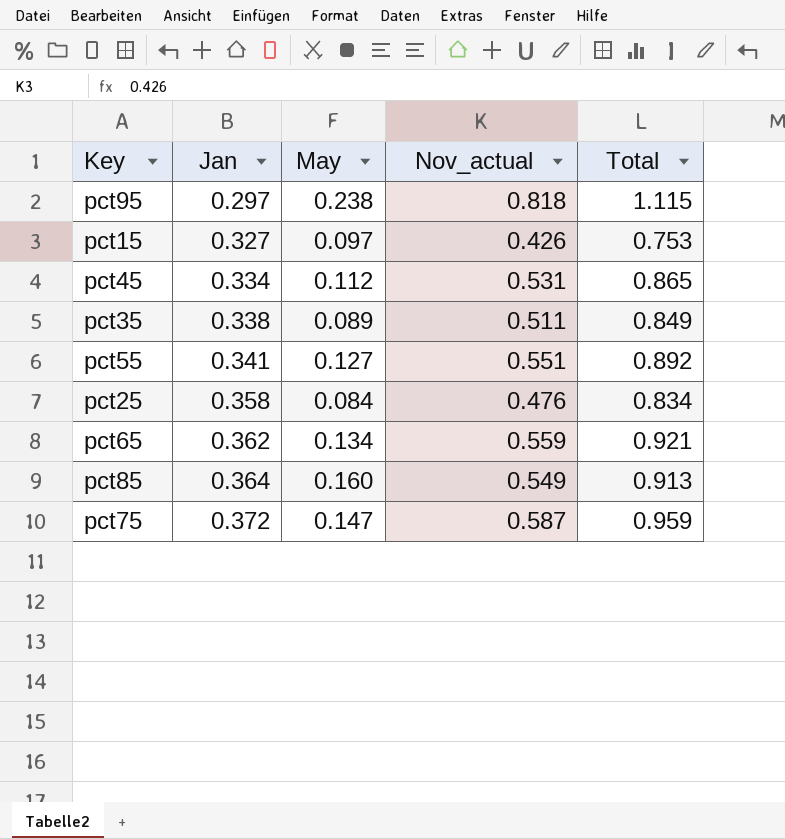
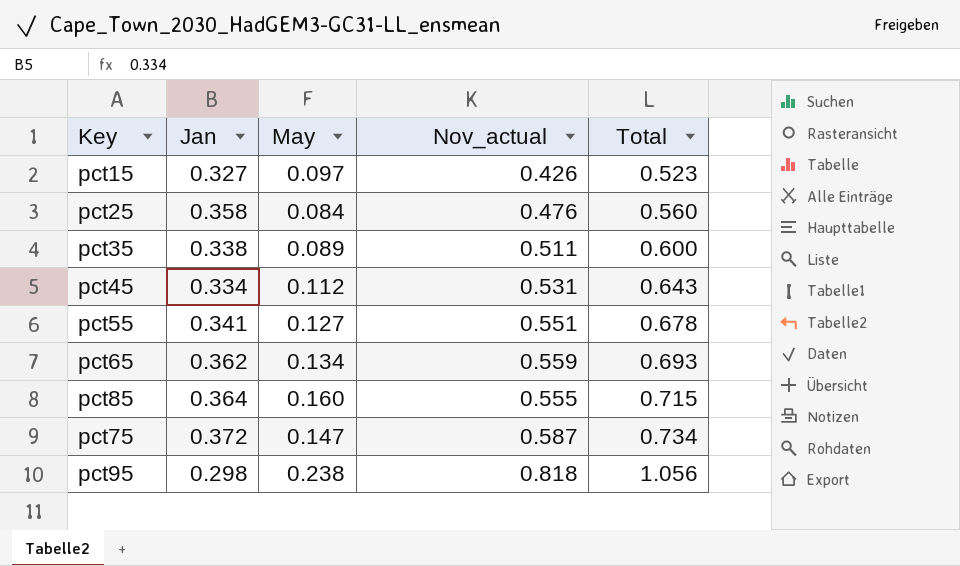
row order: Jan ascending -> Total ascending
column Total | formula: [Jan] + [Nov_actual] -> [May] + [Nov_actual]
pct85 | Nov_actual: 0.549 -> 0.555
pct95 | Jan: 0.297 -> 0.298

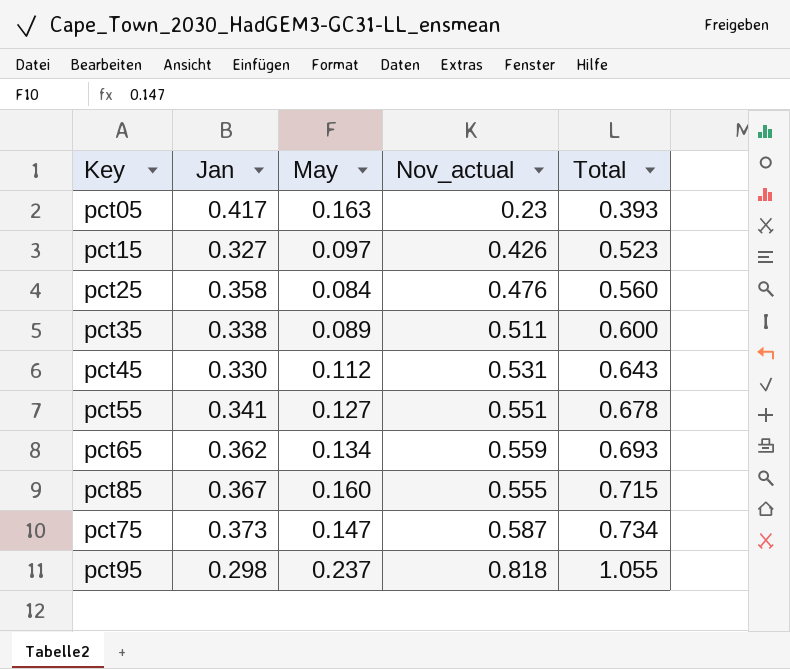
row pct05: none -> 0.417 | 0.163 | 0.23 | 0.393
pct45 | Jan: 0.334 -> 0.330
pct85 | Jan: 0.364 -> 0.367
pct75 | Jan: 0.372 -> 0.373
pct95 | May: 0.238 -> 0.237
pct95 | Total: 1.056 -> 1.055

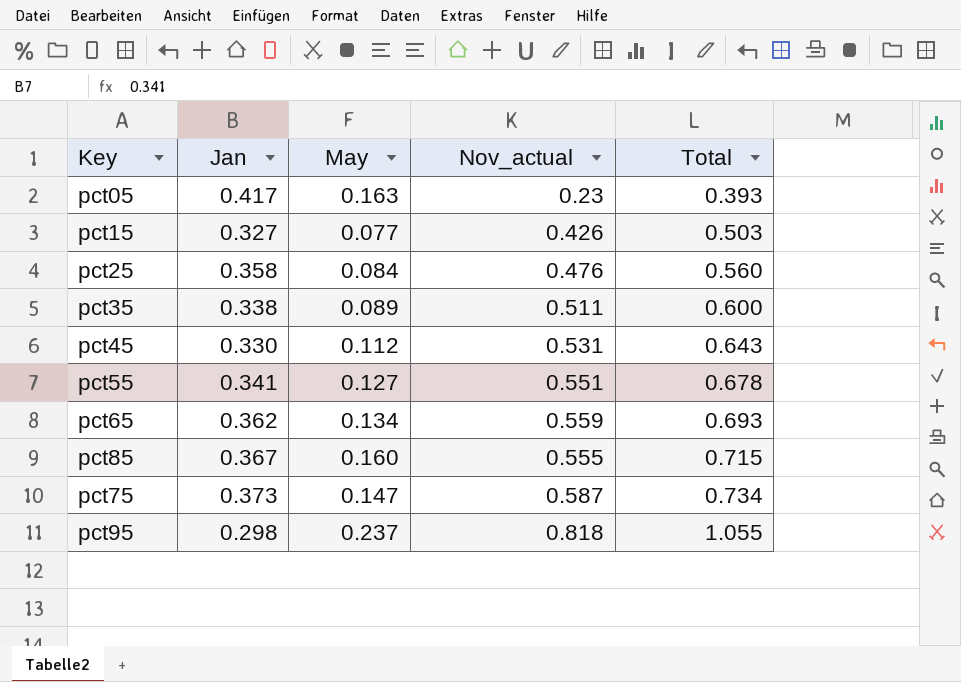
pct15 | May: 0.097 -> 0.077
pct15 | Total: 0.523 -> 0.503

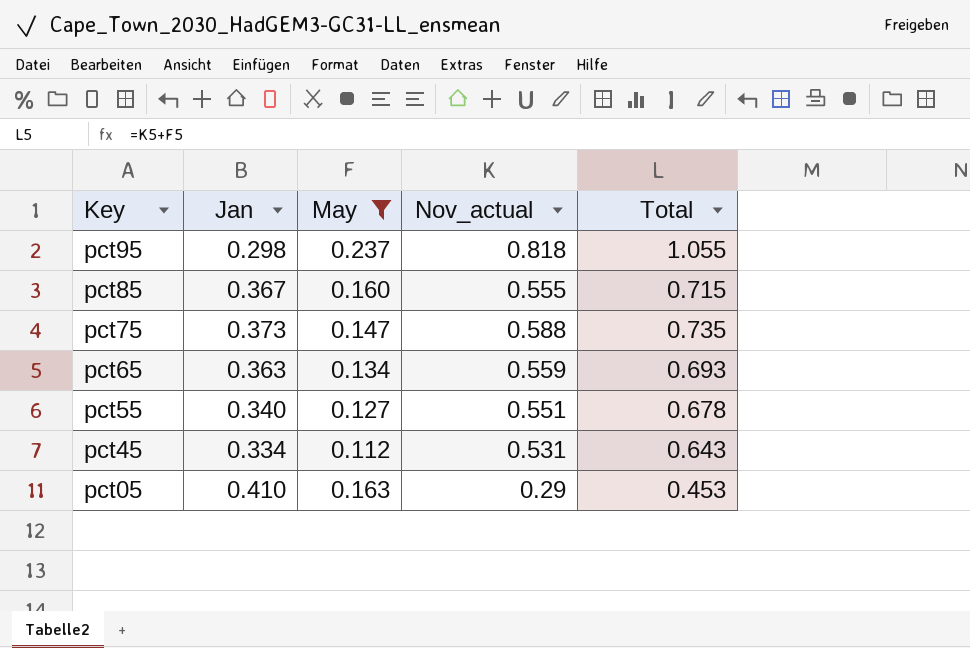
filter: none -> May >= 0.112
row order: Total ascending -> Key descending
pct75 | Nov_actual: 0.587 -> 0.588
pct75 | Total: 0.734 -> 0.735
pct65 | Jan: 0.362 -> 0.363
pct55 | Jan: 0.341 -> 0.340
pct45 | Jan: 0.330 -> 0.334
pct05 | Jan: 0.417 -> 0.410
pct05 | Nov_actual: 0.23 -> 0.29
pct05 | Total: 0.393 -> 0.453

